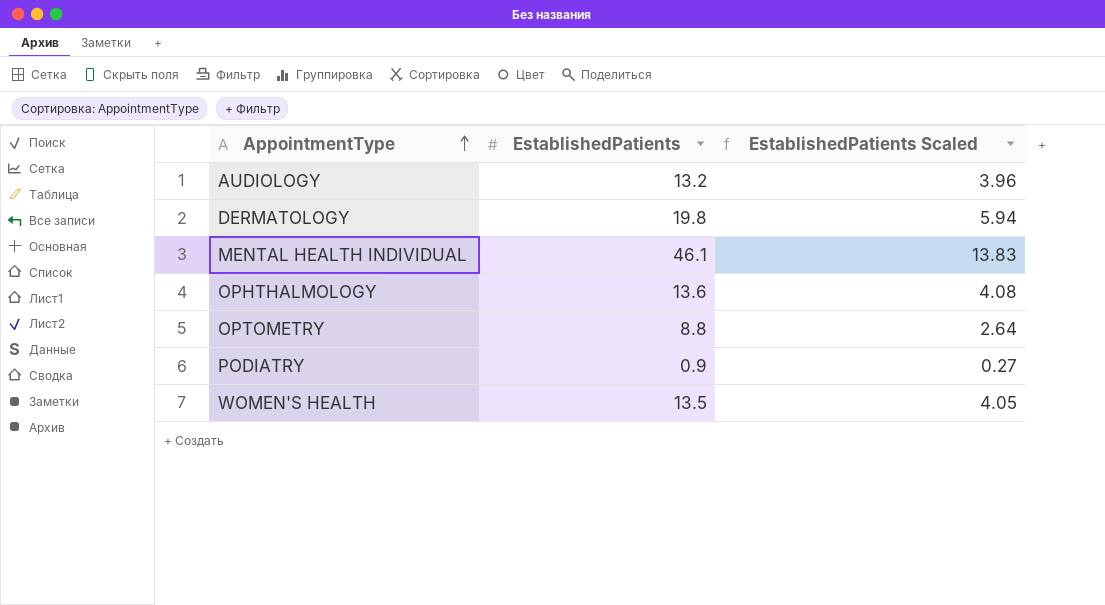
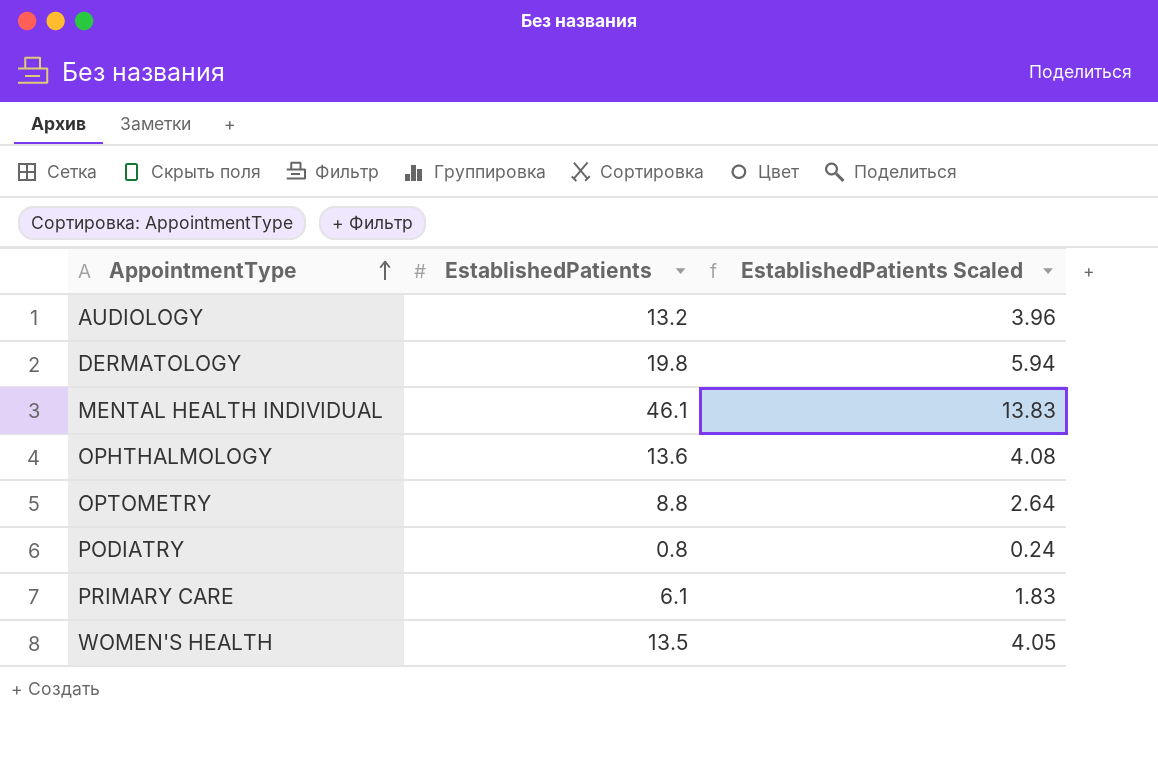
PODIATRY | EstablishedPatients: 0.9 -> 0.8
PODIATRY | EstablishedPatients Scaled: 0.27 -> 0.24
row PRIMARY CARE: none -> 6.1 | 1.83

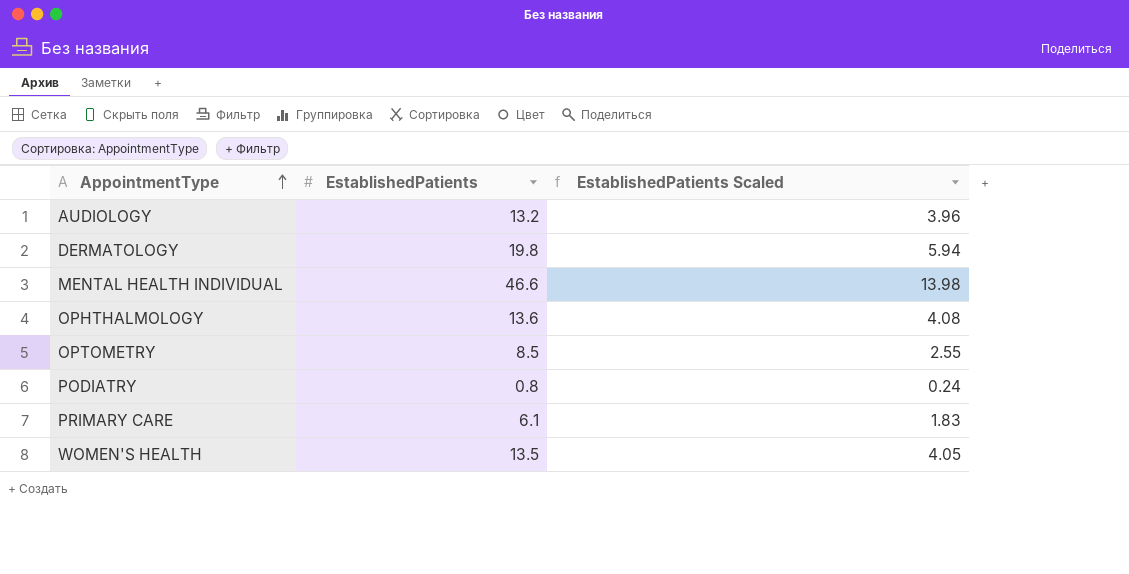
MENTAL HEALTH INDIVIDUAL | EstablishedPatients: 46.1 -> 46.6
MENTAL HEALTH INDIVIDUAL | EstablishedPatients Scaled: 13.83 -> 13.98
OPTOMETRY | EstablishedPatients: 8.8 -> 8.5
OPTOMETRY | EstablishedPatients Scaled: 2.64 -> 2.55

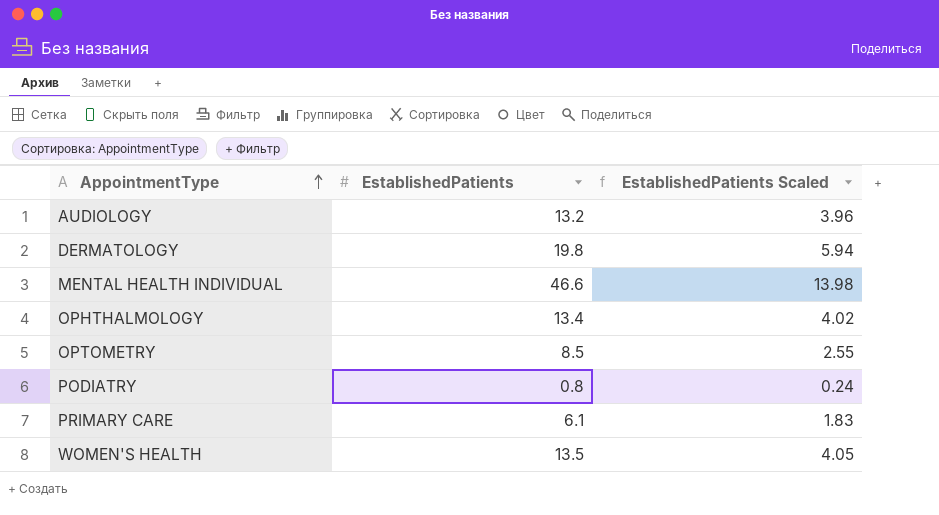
OPHTHALMOLOGY | EstablishedPatients: 13.6 -> 13.4
OPHTHALMOLOGY | EstablishedPatients Scaled: 4.08 -> 4.02

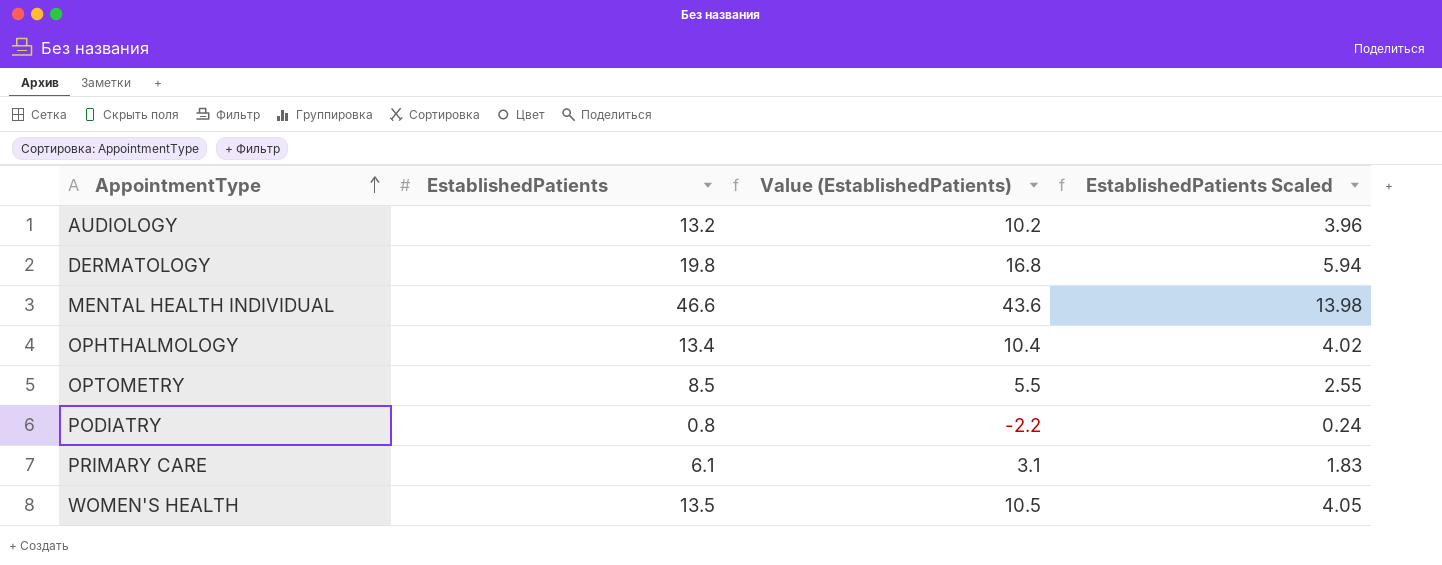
column Value (EstablishedPatients) | formula: none -> [EstablishedPatients] - 3

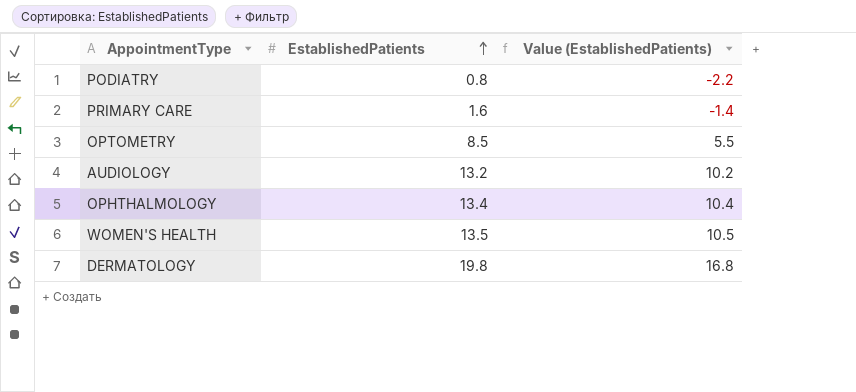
row order: AppointmentType ascending -> EstablishedPatients ascending
column EstablishedPatients Scaled | formula: [EstablishedPatients] * 0.3 -> none
row MENTAL HEALTH INDIVIDUAL: 46.6 | 43.6 | 13.98 -> none
PRIMARY CARE | EstablishedPatients: 6.1 -> 1.6
PRIMARY CARE | Value (EstablishedPatients): 3.1 -> -1.4

